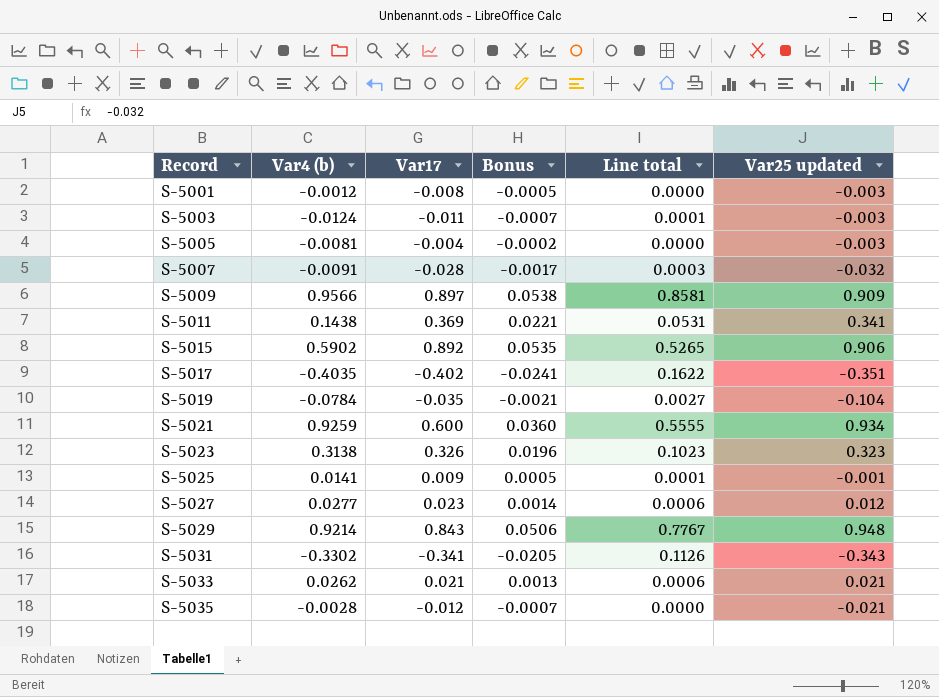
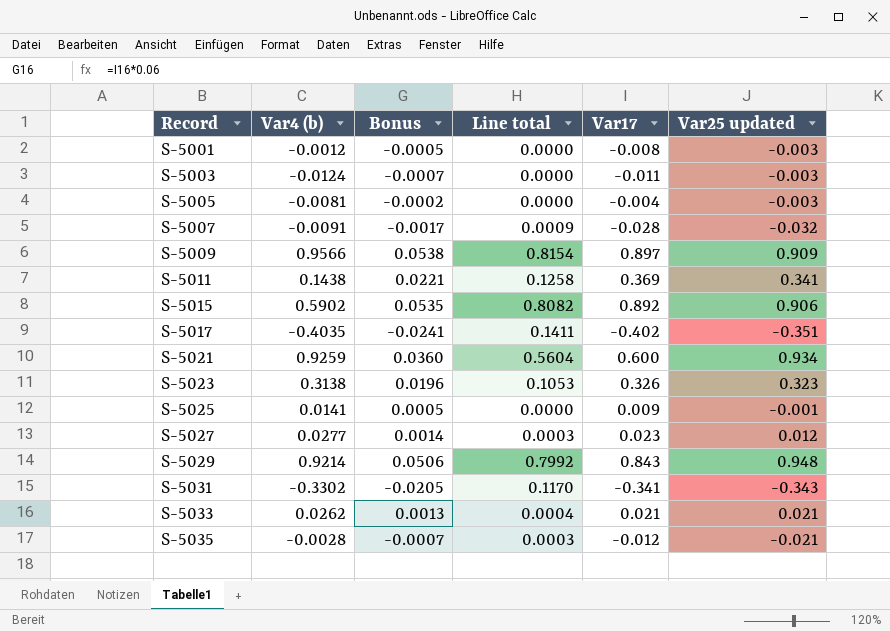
column Line total | formula: [Var4 (b)] * [Var17] -> [Var17] * [Var25 updated]
column Var17 | position: 3 -> 5
row S-5019: -0.0784 | -0.035 | -0.0021 | 0.0027 | -0.104 -> none

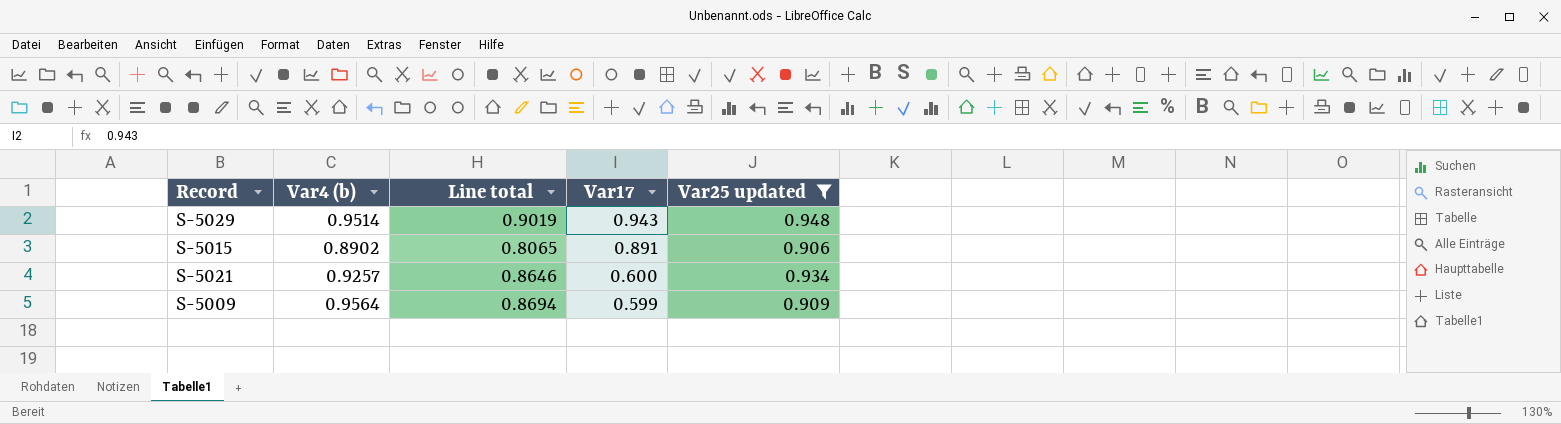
filter: none -> Var25 updated >= 0.906
row order: Record ascending -> Var17 descending
column Bonus | formula: [Var17] * 0.06 -> none
column Line total | formula: [Var17] * [Var25 updated] -> [Var4 (b)] * [Var25 updated]
S-5029 | Var4 (b): 0.9214 -> 0.9514
S-5029 | Var17: 0.843 -> 0.943
S-5015 | Var4 (b): 0.5902 -> 0.8902
S-5015 | Var17: 0.892 -> 0.891
S-5021 | Var4 (b): 0.9259 -> 0.9257
S-5009 | Var4 (b): 0.9566 -> 0.9564
S-5009 | Var17: 0.897 -> 0.599

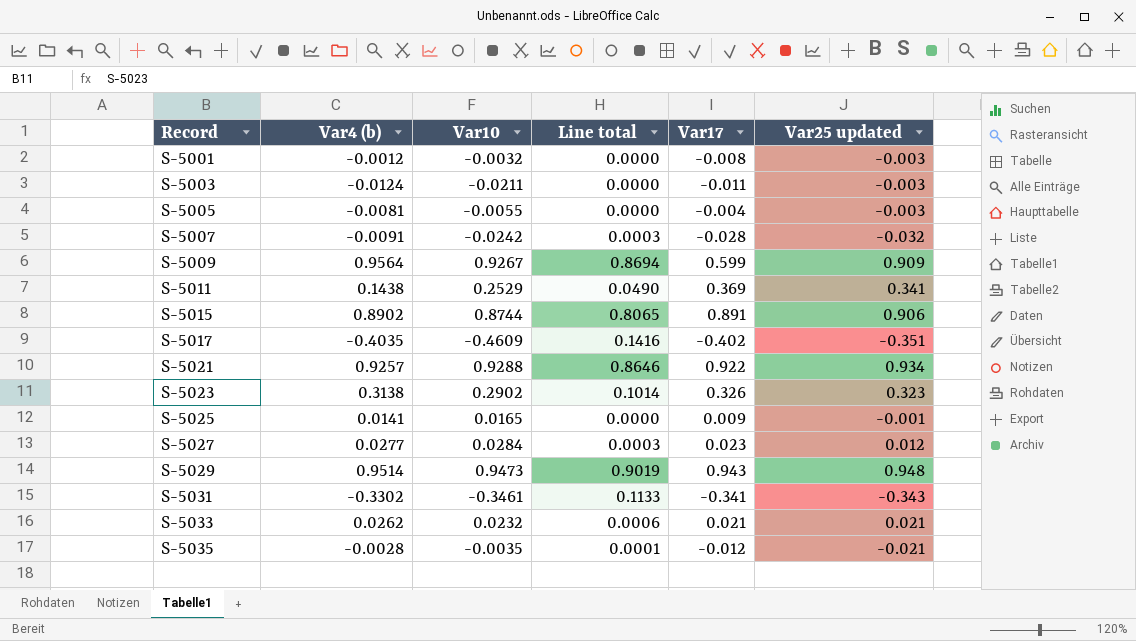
filter: Var25 updated >= 0.906 -> none
row order: Var17 descending -> Record ascending
column Var10 | position: none -> 3
S-5021 | Var17: 0.600 -> 0.922

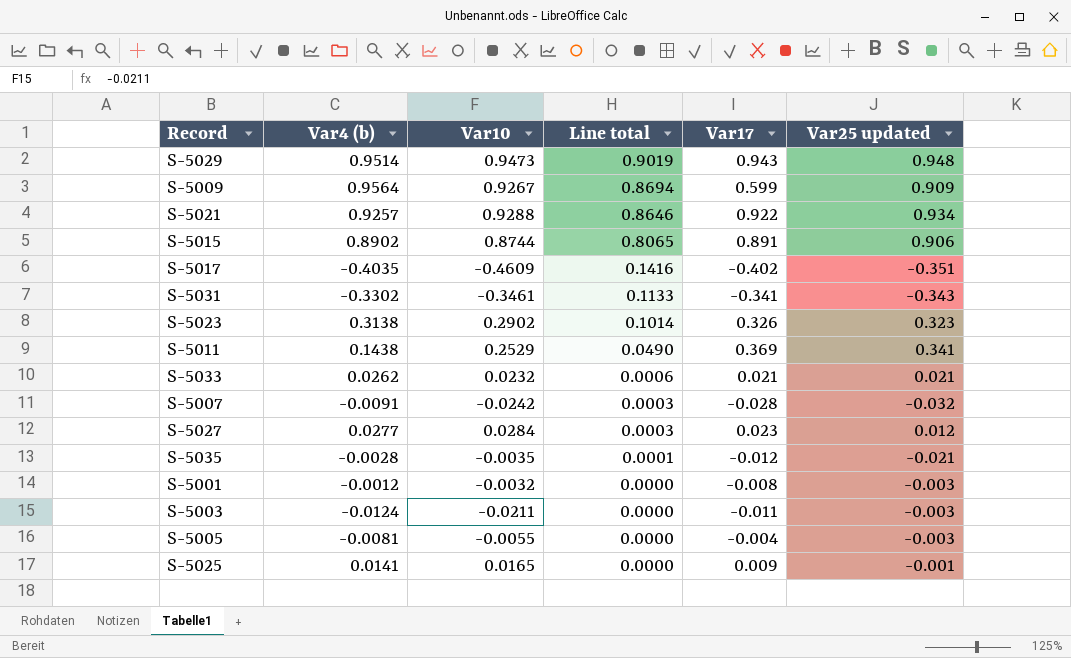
row order: Record ascending -> Line total descending

